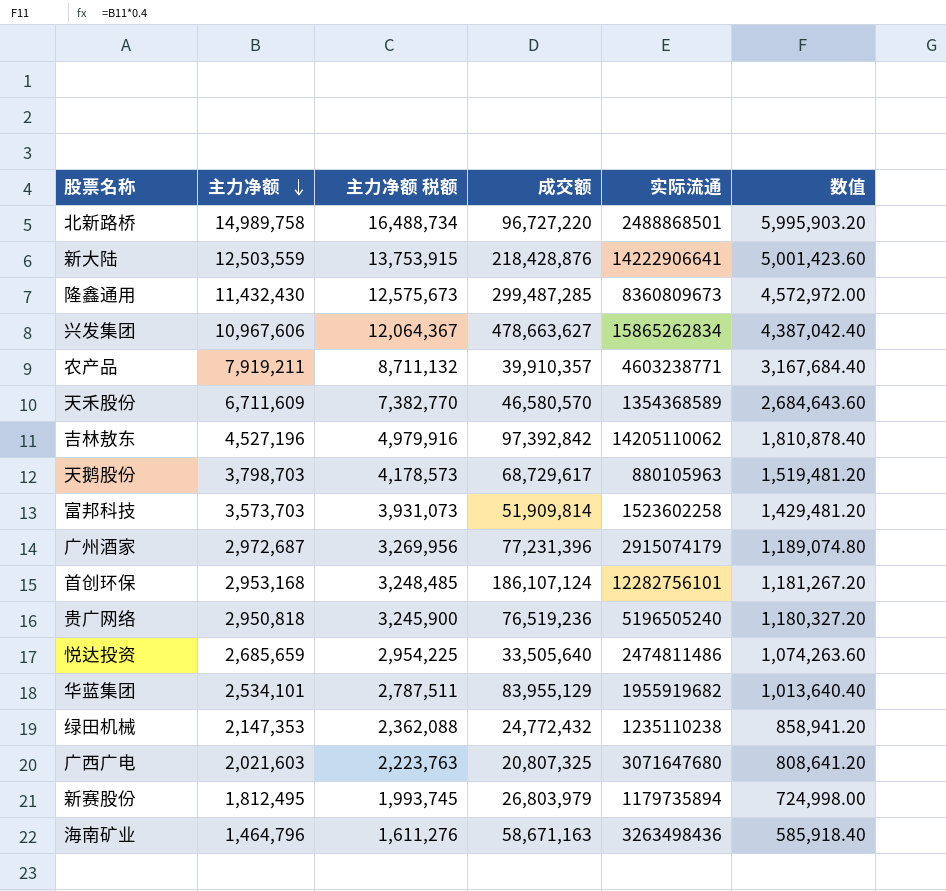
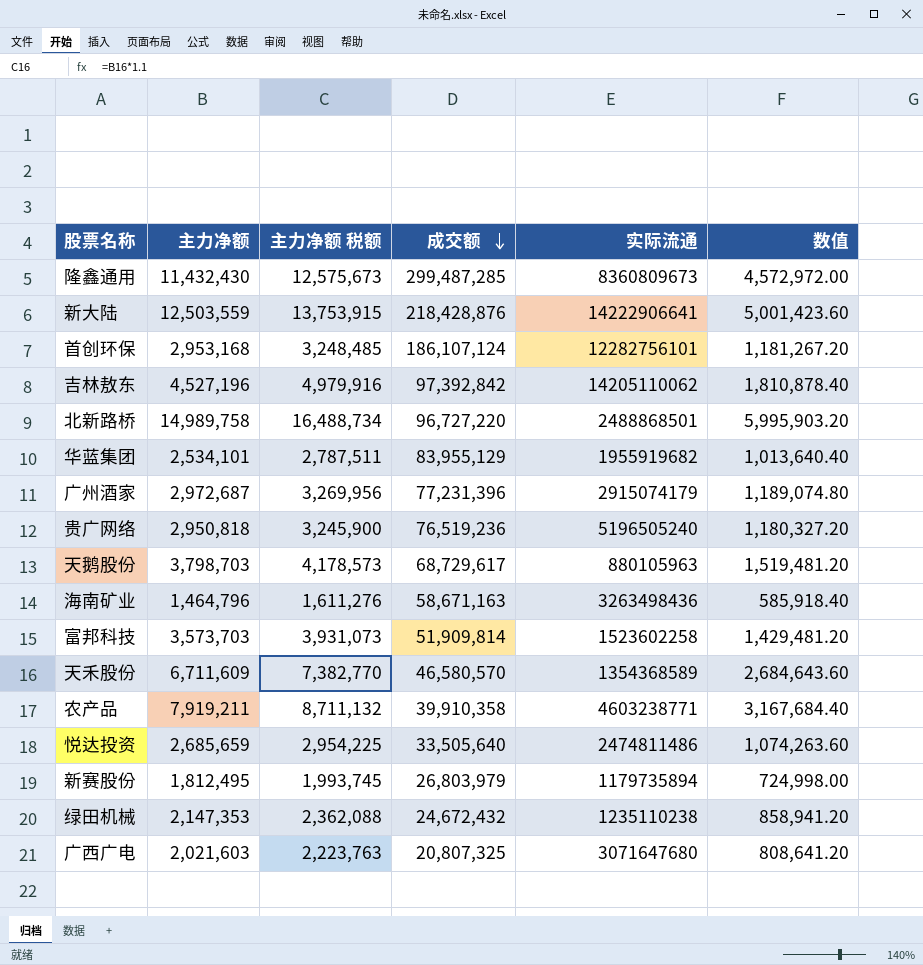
row order: 主力净额 descending -> 成交额 descending
row 兴发集团: 10,967,606 | 12,064,367 | 478,663,627 | 15865262834 | 4,387,042.40 -> none
农产品 | 成交额: 39,910,357 -> 39,910,358
绿田机械 | 成交额: 24,772,432 -> 24,672,432

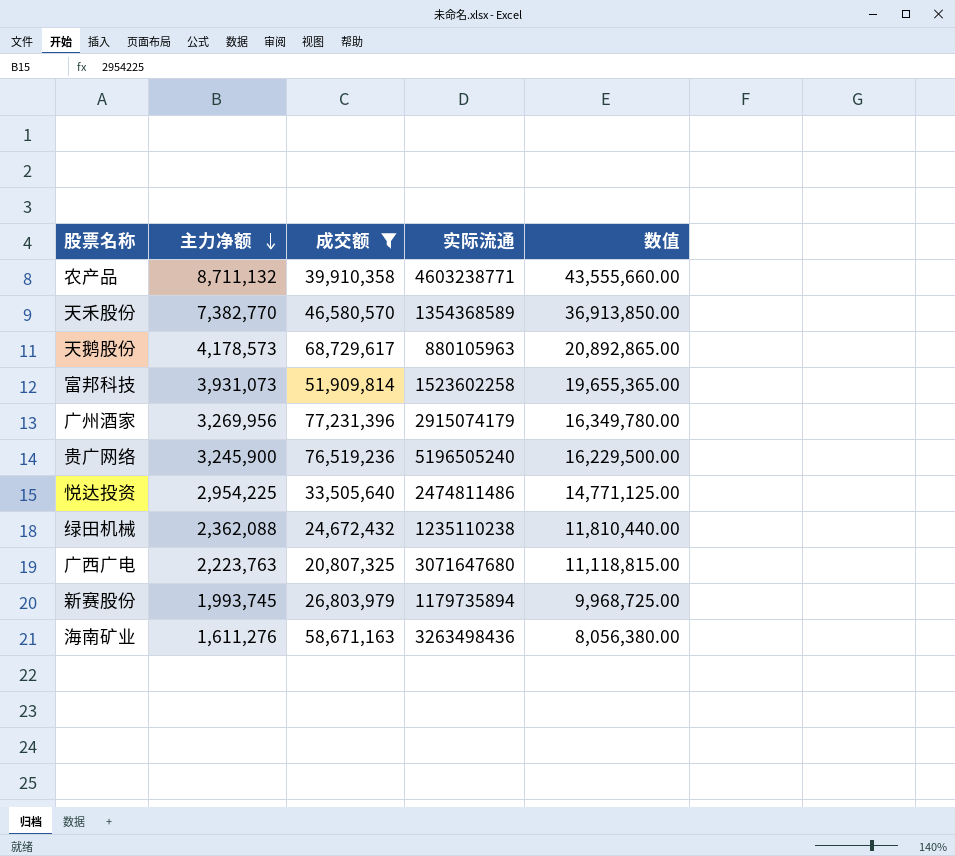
filter: none -> 成交额 <= 77,231,396
row order: 成交额 descending -> 主力净额 descending
column 主力净额 税额 | formula: [主力净额] * 1.1 -> none
column 数值 | formula: [主力净额] * 0.4 -> [主力净额] * 5
农产品 | 主力净额: 7,919,211 -> 8,711,132
天禾股份 | 主力净额: 6,711,609 -> 7,382,770
天鹅股份 | 主力净额: 3,798,703 -> 4,178,573
富邦科技 | 主力净额: 3,573,703 -> 3,931,073
广州酒家 | 主力净额: 2,972,687 -> 3,269,956
贵广网络 | 主力净额: 2,950,818 -> 3,245,900
悦达投资 | 主力净额: 2,685,659 -> 2,954,225
绿田机械 | 主力净额: 2,147,353 -> 2,362,088
广西广电 | 主力净额: 2,021,603 -> 2,223,763
新赛股份 | 主力净额: 1,812,495 -> 1,993,745
海南矿业 | 主力净额: 1,464,796 -> 1,611,276

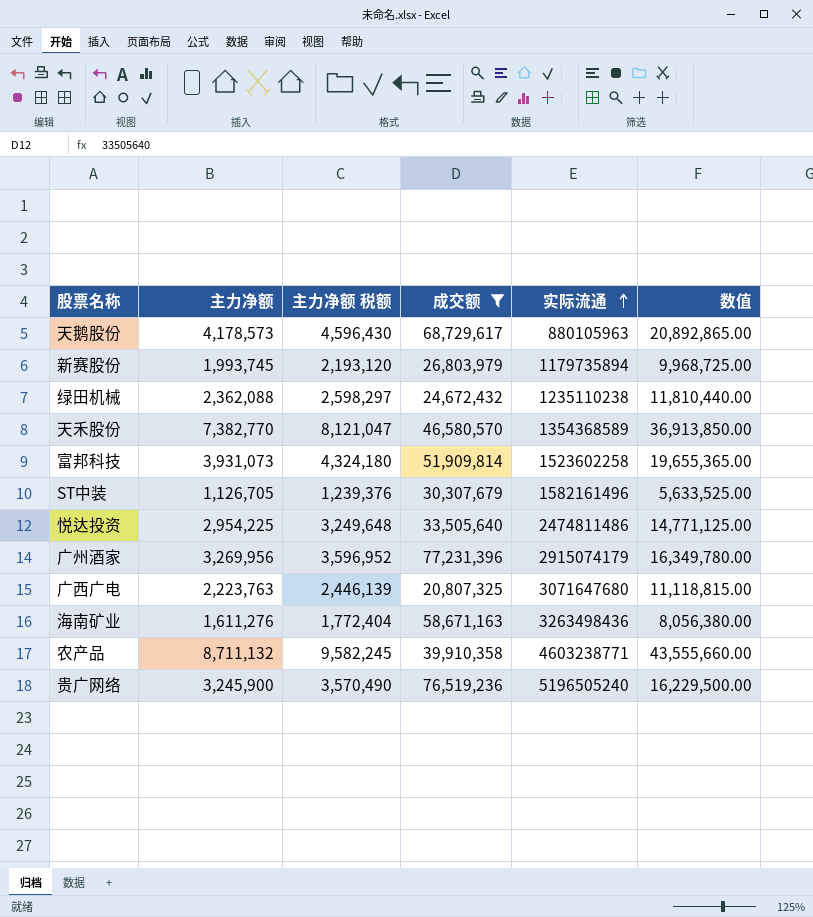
row order: 主力净额 descending -> 实际流通 ascending
column 主力净额 税额 | formula: none -> [主力净额] * 1.1
row ST中装: none -> 1,126,705 | 1,239,376 | 30,307,679 | 1582161496 | 5,633,525.00

